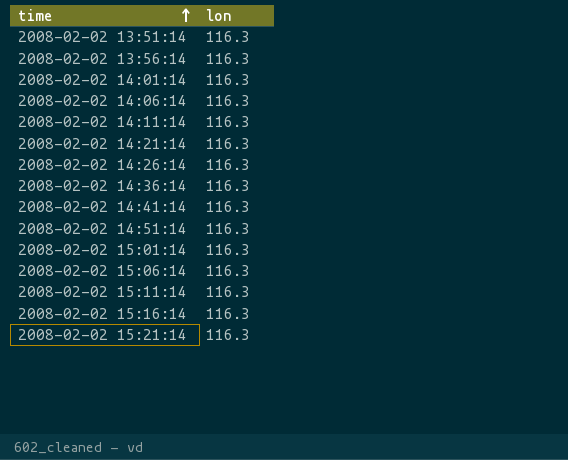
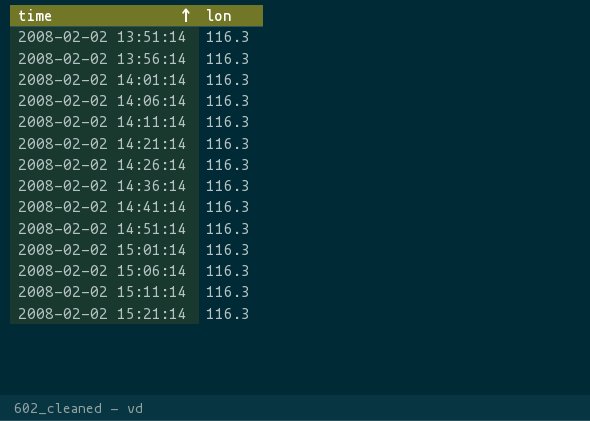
row 2008-02-02 15:16:14: 116.3 -> none

